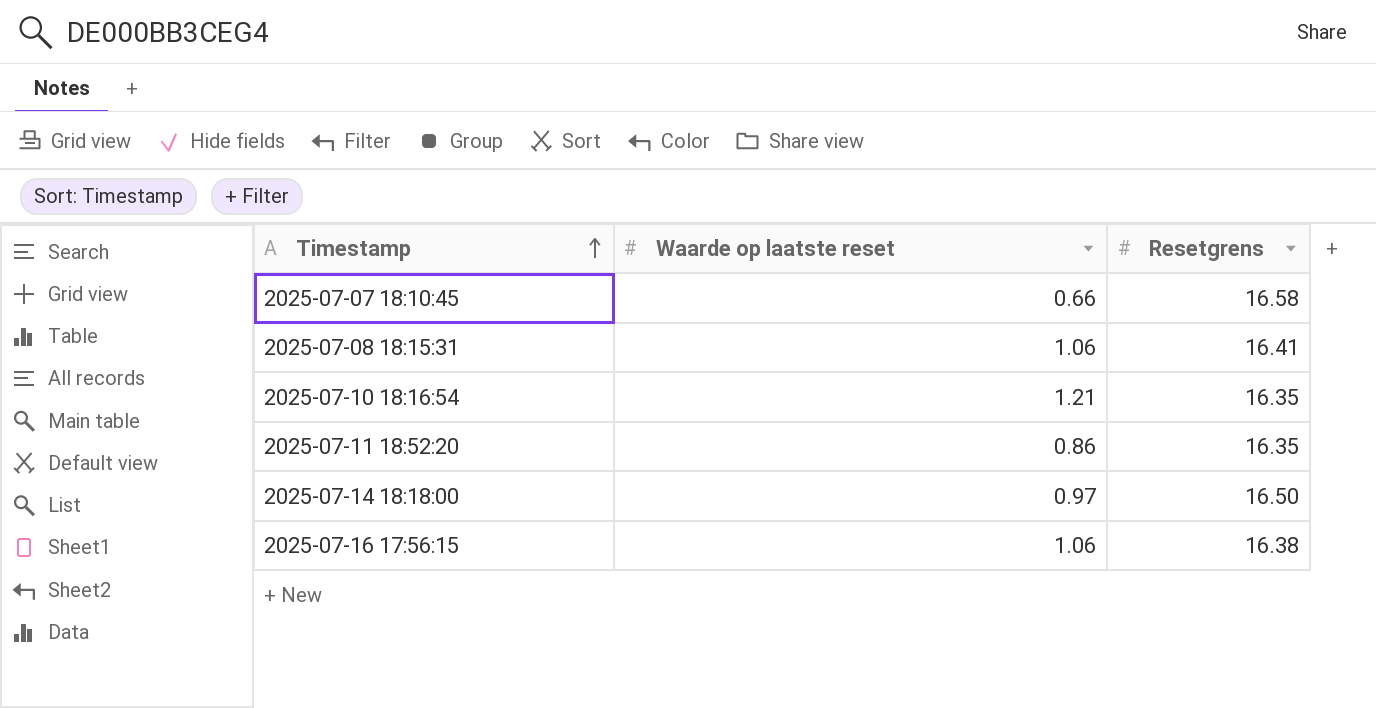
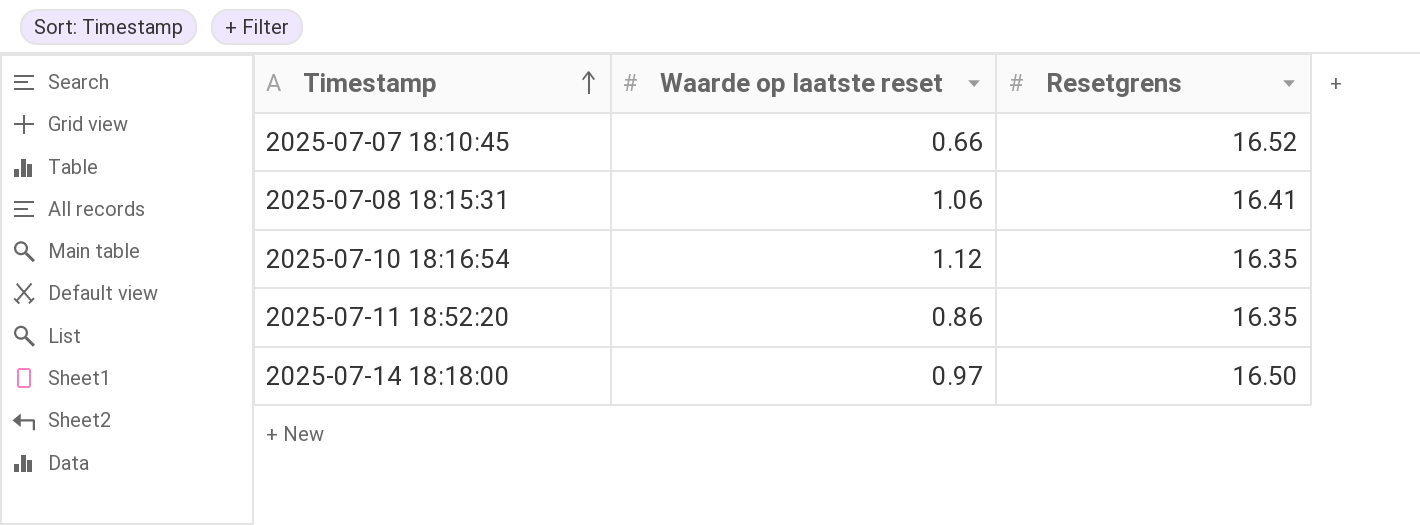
row 2025-07-16 17:56:15: 1.06 | 16.38 -> none
2025-07-07 18:10:45 | Resetgrens: 16.58 -> 16.52
2025-07-10 18:16:54 | Waarde op laatste reset: 1.21 -> 1.12

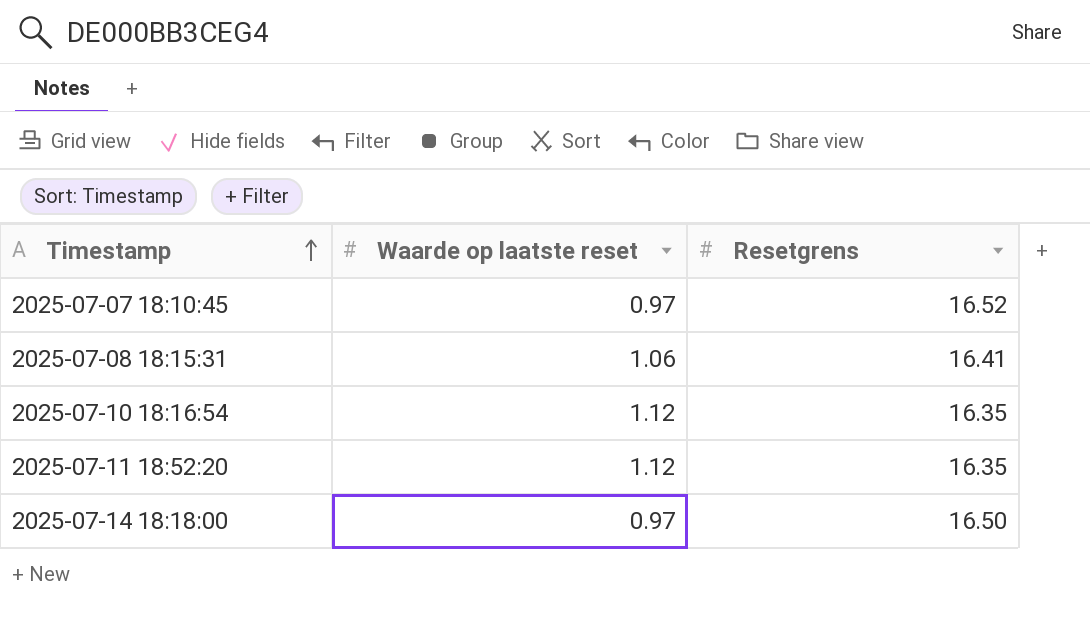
2025-07-07 18:10:45 | Waarde op laatste reset: 0.66 -> 0.97
2025-07-11 18:52:20 | Waarde op laatste reset: 0.86 -> 1.12

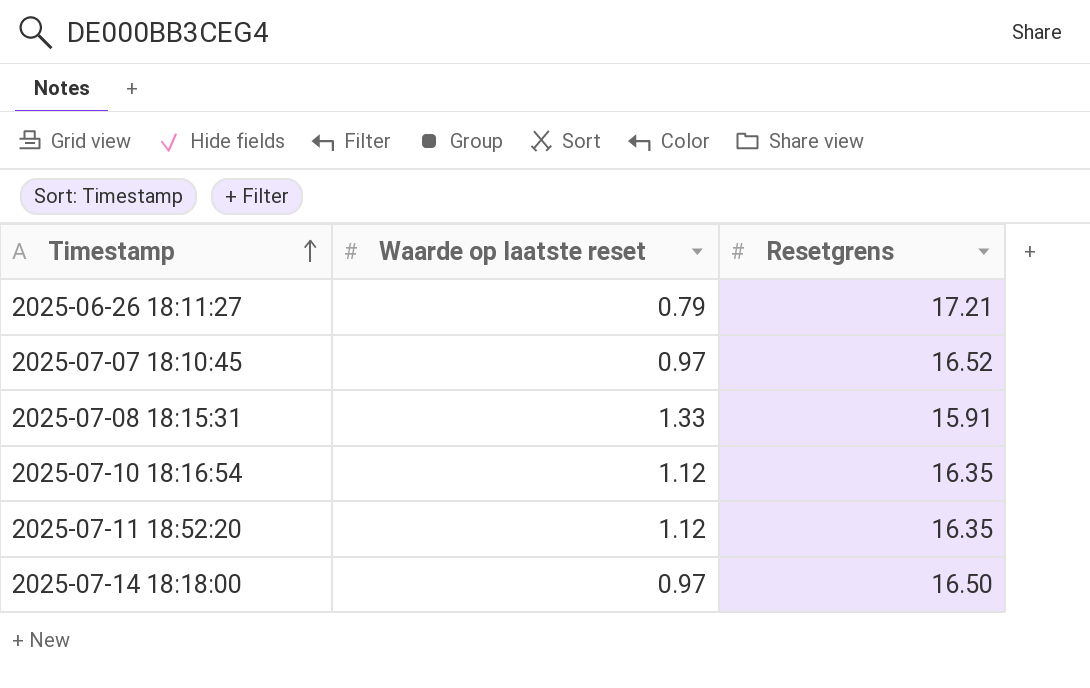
row 2025-06-26 18:11:27: none -> 0.79 | 17.21
2025-07-08 18:15:31 | Waarde op laatste reset: 1.06 -> 1.33
2025-07-08 18:15:31 | Resetgrens: 16.41 -> 15.91

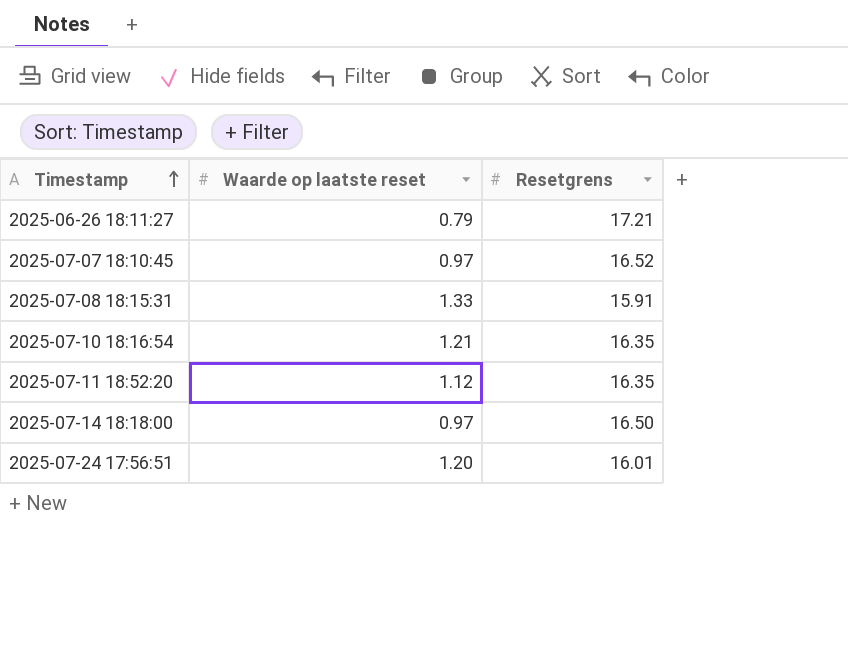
2025-07-10 18:16:54 | Waarde op laatste reset: 1.12 -> 1.21
row 2025-07-24 17:56:51: none -> 1.20 | 16.01

